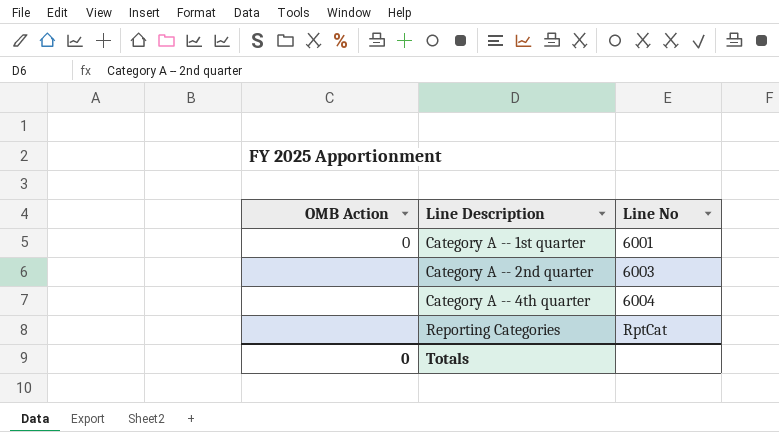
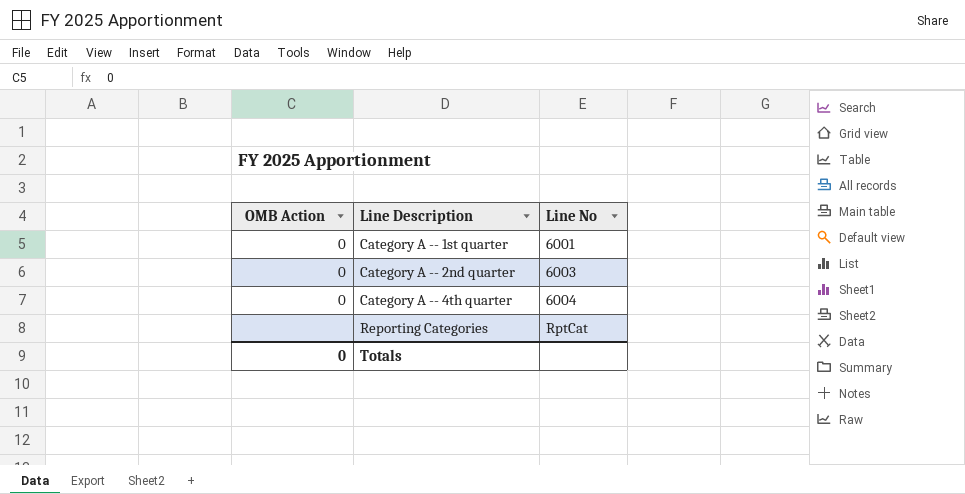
Category A -- 2nd quarter | OMB Action: none -> 0
Category A -- 4th quarter | OMB Action: none -> 0

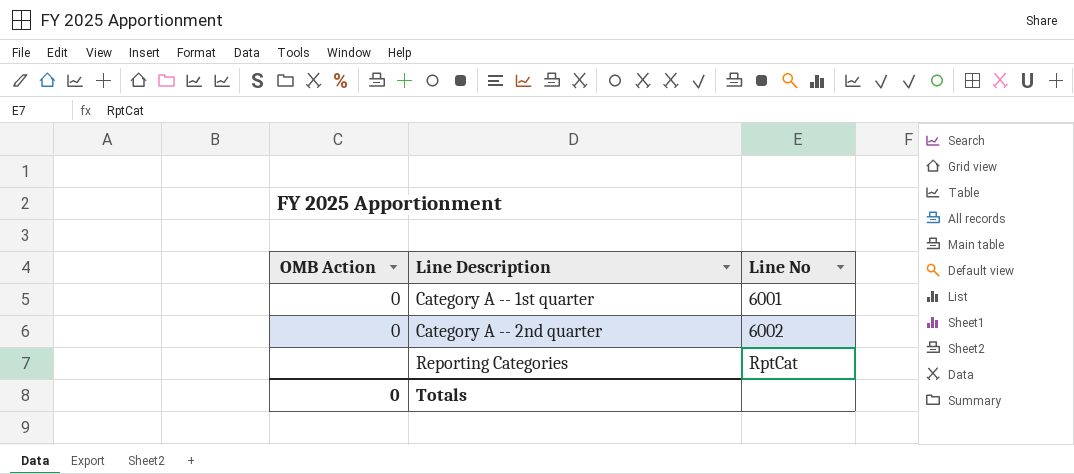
row Category A -- 4th quarter: 0 | 6004 -> none
Category A -- 2nd quarter | Line No: 6003 -> 6002

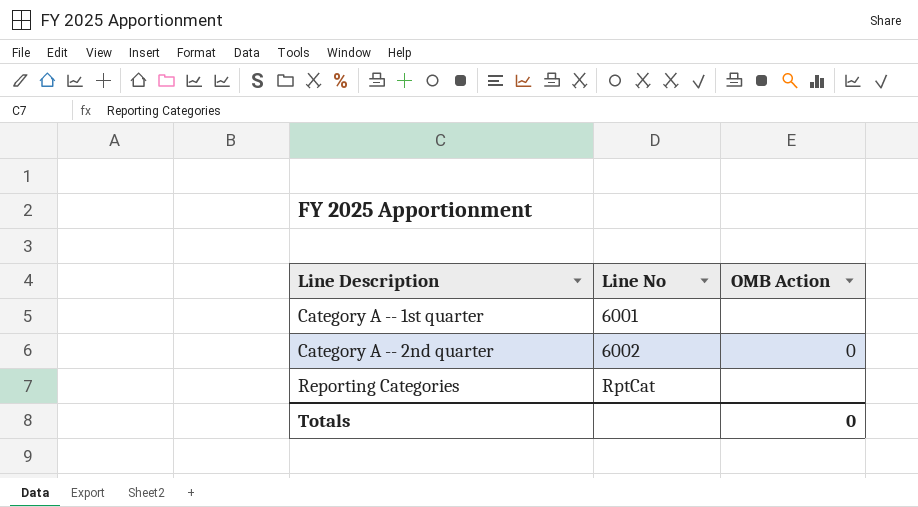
column OMB Action | position: 1 -> 3
Category A -- 1st quarter | OMB Action: 0 -> none

